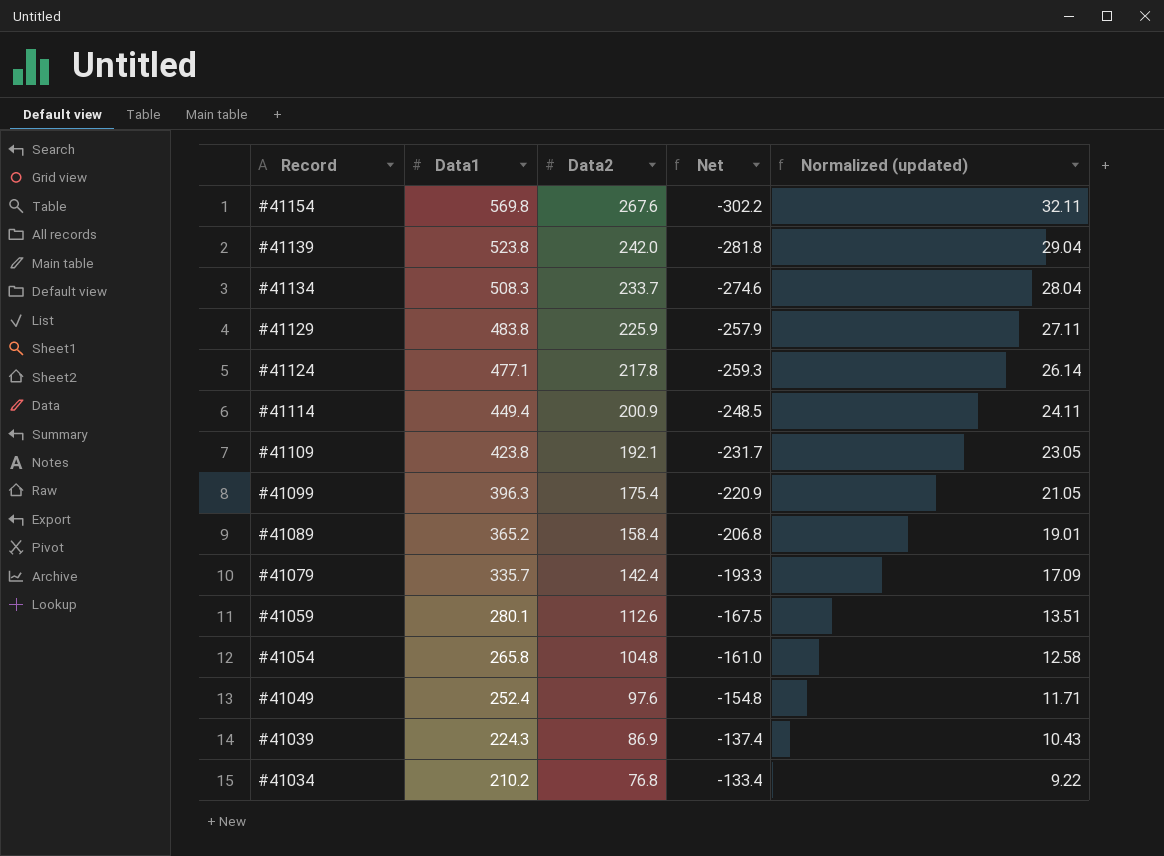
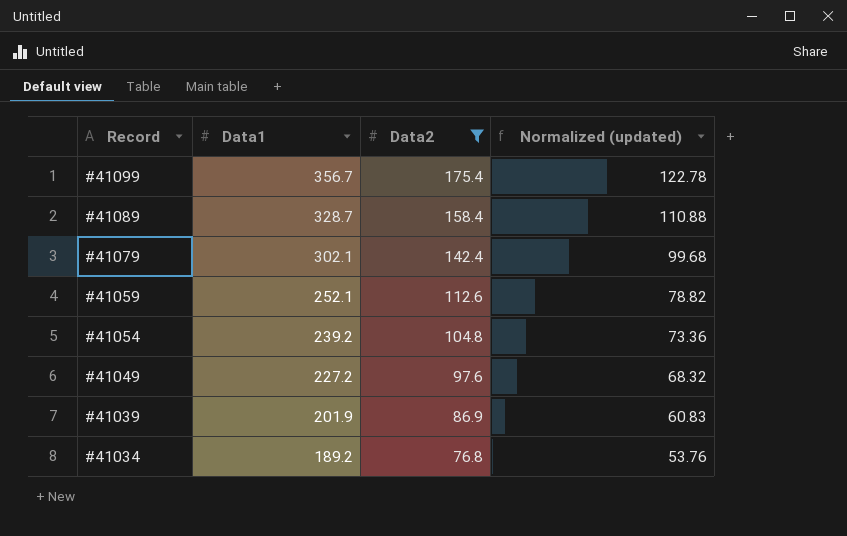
filter: none -> Data2 <= 175.4
column Net | formula: [Data2] - [Data1] -> none
column Normalized (updated) | formula: [Data2] * 0.12 -> [Data2] * 0.7
#41099 | Data1: 396.3 -> 356.7
#41089 | Data1: 365.2 -> 328.7
#41079 | Data1: 335.7 -> 302.1
#41059 | Data1: 280.1 -> 252.1
#41054 | Data1: 265.8 -> 239.2
#41049 | Data1: 252.4 -> 227.2
#41039 | Data1: 224.3 -> 201.9
#41034 | Data1: 210.2 -> 189.2

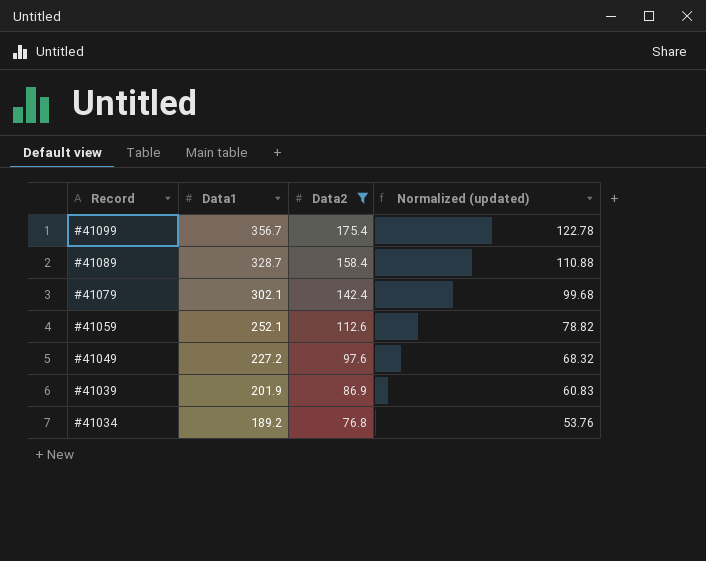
row #41054: 239.2 | 104.8 | 73.36 -> none

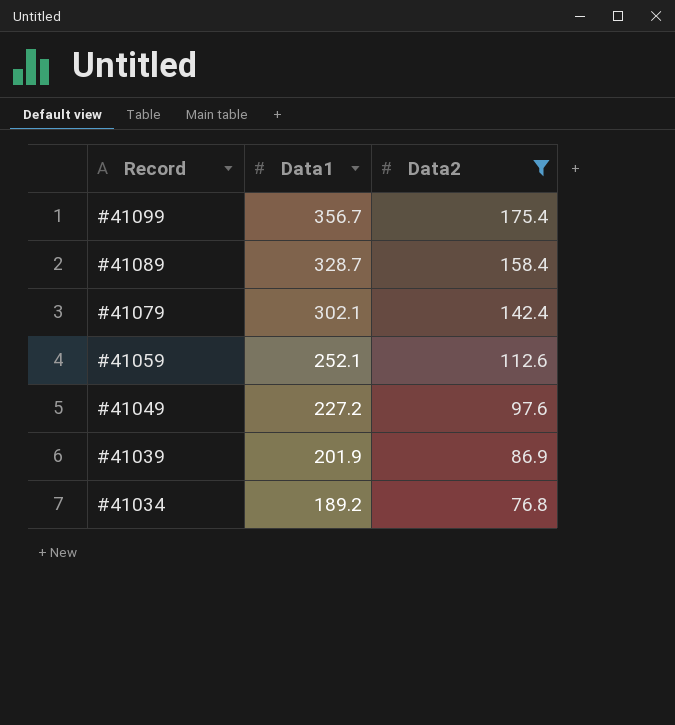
column Normalized (updated) | formula: [Data2] * 0.7 -> none

